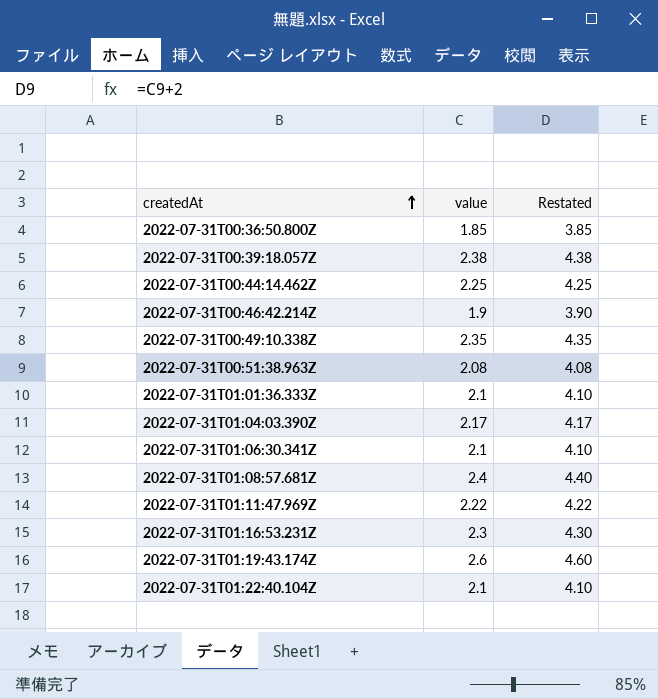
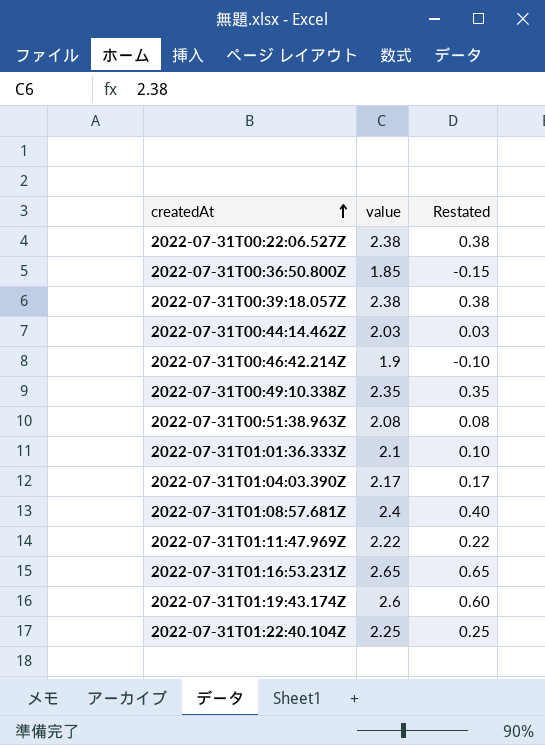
column Restated | formula: [value] + 2 -> [value] - 2
row 2022-07-31T01:06:30.341Z: 2.1 | 4.10 -> none
row 2022-07-31T00:22:06.527Z: none -> 2.38 | 0.38
2022-07-31T00:44:14.462Z | value: 2.25 -> 2.03
2022-07-31T01:16:53.231Z | value: 2.3 -> 2.65
2022-07-31T01:22:40.104Z | value: 2.1 -> 2.25

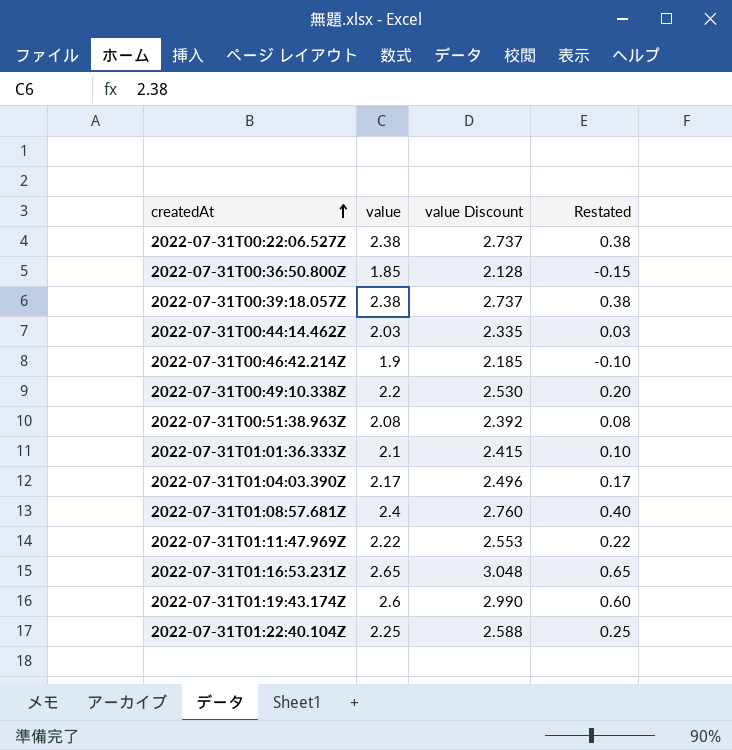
column value Discount | formula: none -> [value] * 1.15
2022-07-31T00:49:10.338Z | value: 2.35 -> 2.2
2022-07-31T00:49:10.338Z | Restated: 0.35 -> 0.20

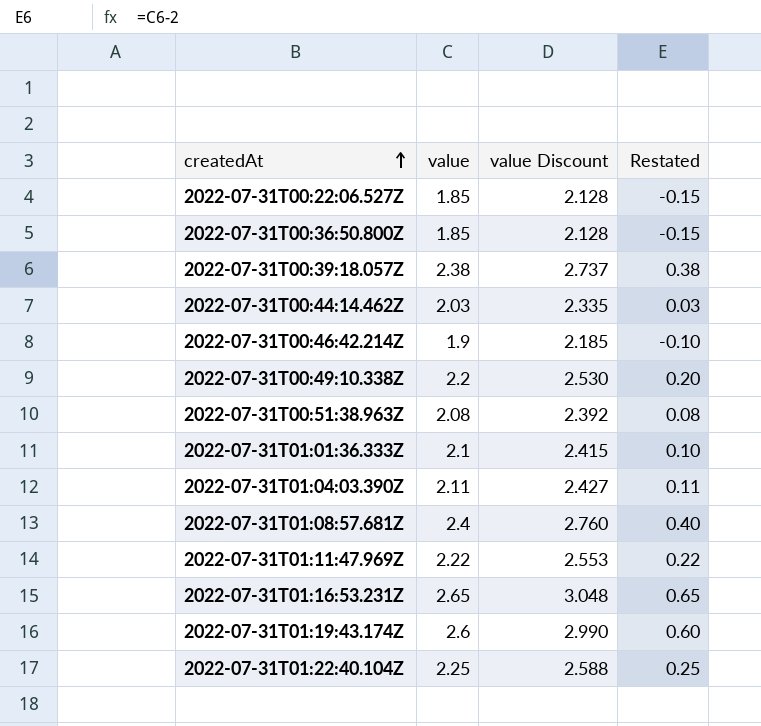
2022-07-31T00:22:06.527Z | value: 2.38 -> 1.85
2022-07-31T00:22:06.527Z | value Discount: 2.737 -> 2.128
2022-07-31T00:22:06.527Z | Restated: 0.38 -> -0.15
2022-07-31T01:04:03.390Z | value: 2.17 -> 2.11
2022-07-31T01:04:03.390Z | value Discount: 2.496 -> 2.427
2022-07-31T01:04:03.390Z | Restated: 0.17 -> 0.11

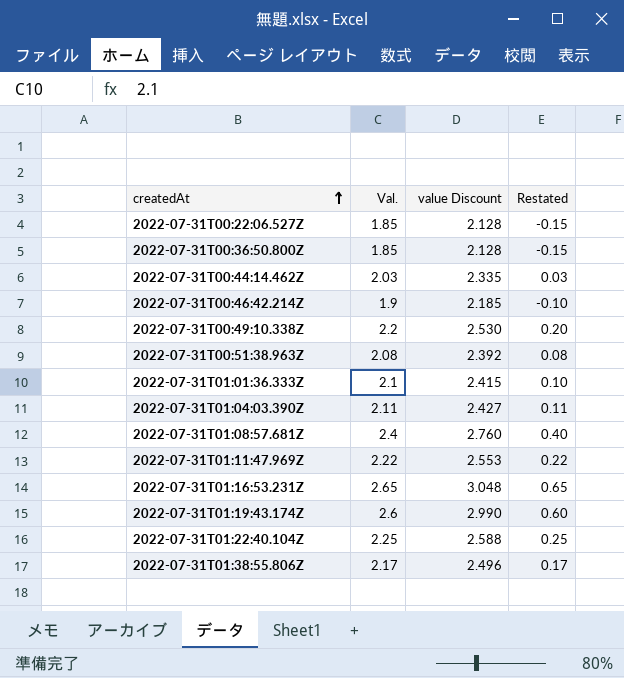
column name: value -> Val.
row 2022-07-31T00:39:18.057Z: 2.38 | 2.737 | 0.38 -> none
row 2022-07-31T01:38:55.806Z: none -> 2.17 | 2.496 | 0.17

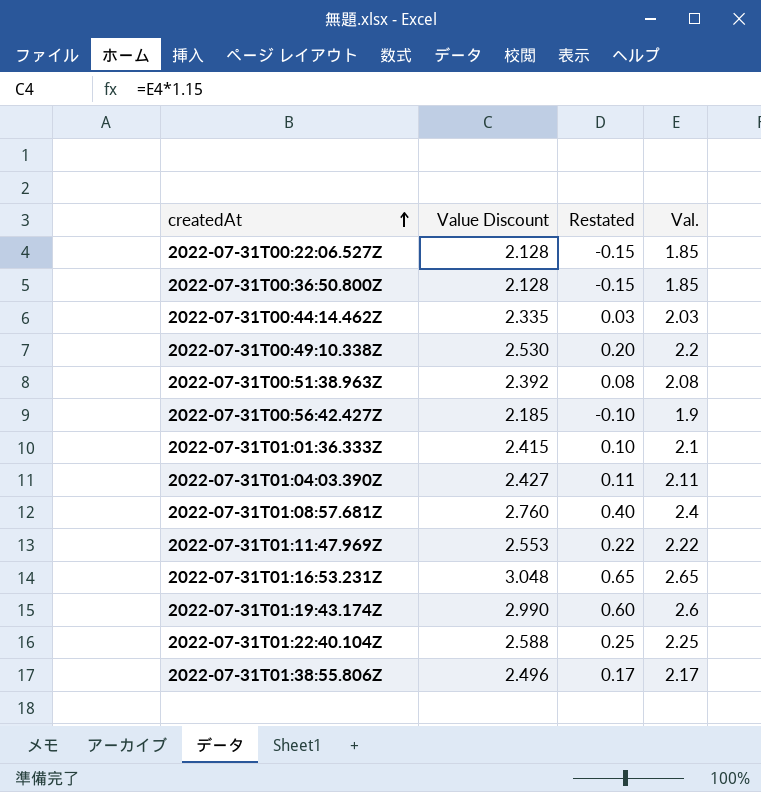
column name: value Discount -> Value Discount
column Val. | position: 2 -> 4
row 2022-07-31T00:46:42.214Z: 1.9 | 2.185 | -0.10 -> none
row 2022-07-31T00:56:42.427Z: none -> 2.185 | -0.10 | 1.9

